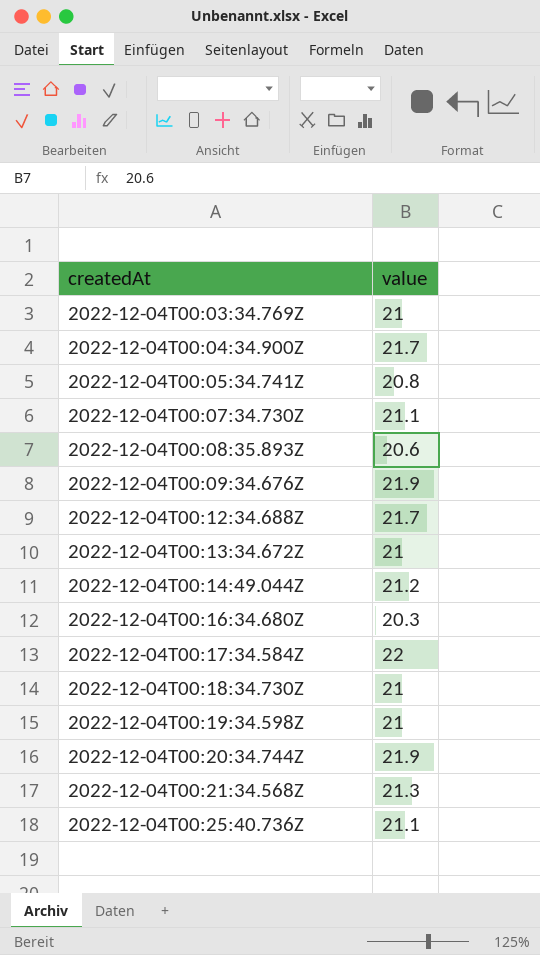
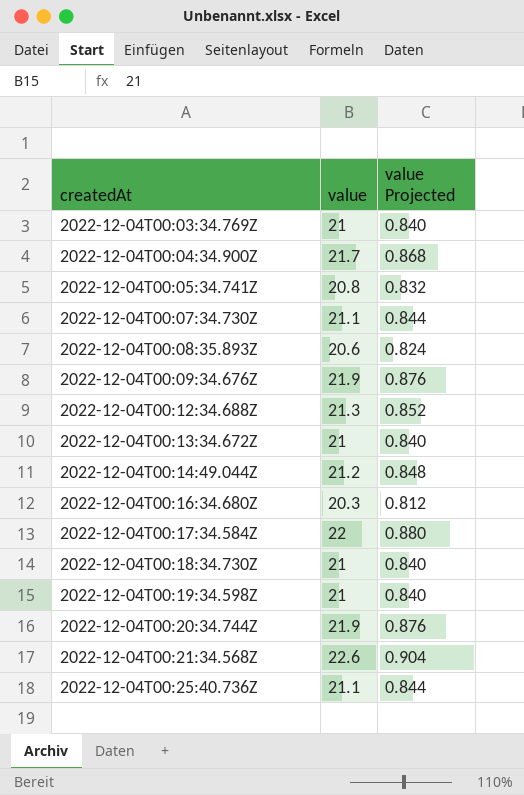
column value Projected | formula: none -> [value] * 0.04
2022-12-04T00:12:34.688Z | value: 21.7 -> 21.3
2022-12-04T00:21:34.568Z | value: 21.3 -> 22.6

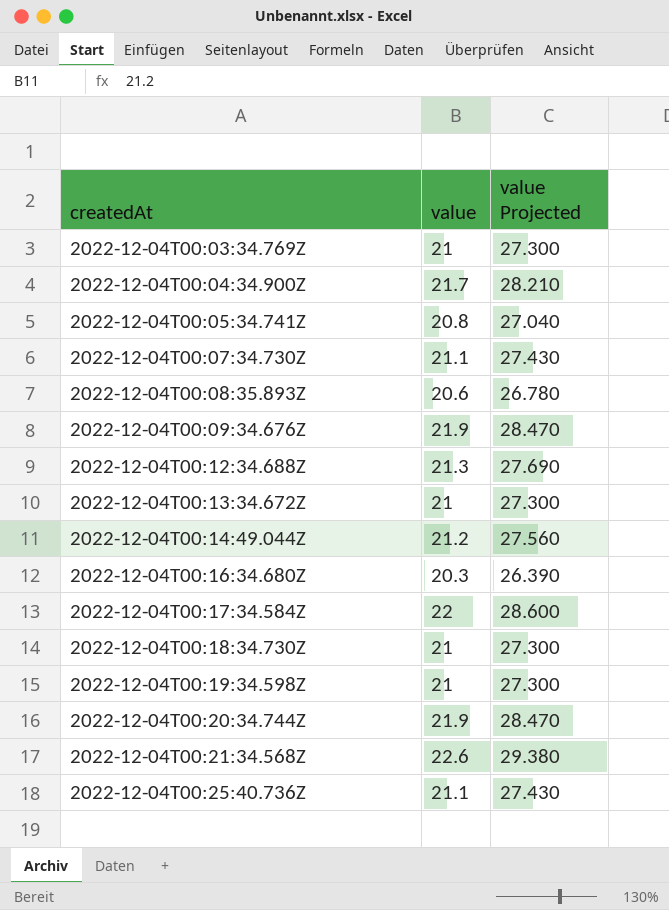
column value Projected | formula: [value] * 0.04 -> [value] * 1.3

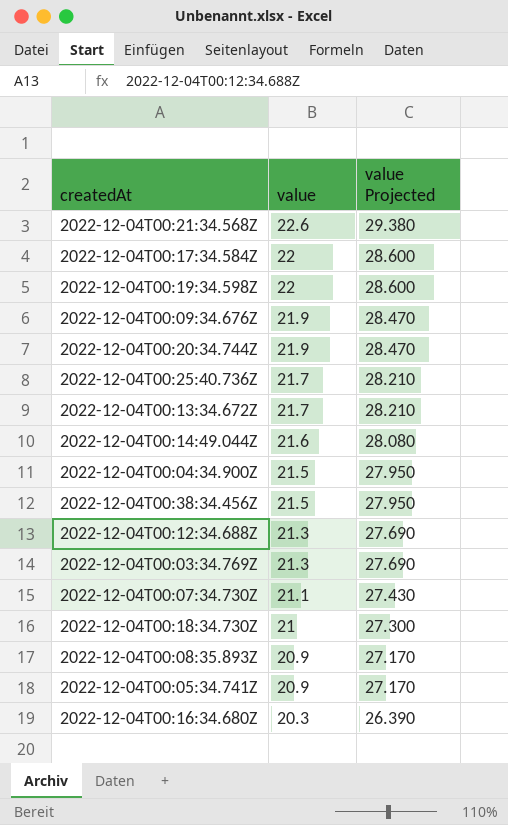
row order: createdAt ascending -> value descending
2022-12-04T00:19:34.598Z | value: 21 -> 22
2022-12-04T00:19:34.598Z | value Projected: 27.300 -> 28.600
2022-12-04T00:25:40.736Z | value: 21.1 -> 21.7
2022-12-04T00:25:40.736Z | value Projected: 27.430 -> 28.210
2022-12-04T00:13:34.672Z | value: 21 -> 21.7
2022-12-04T00:13:34.672Z | value Projected: 27.300 -> 28.210
2022-12-04T00:14:49.044Z | value: 21.2 -> 21.6
2022-12-04T00:14:49.044Z | value Projected: 27.560 -> 28.080
2022-12-04T00:04:34.900Z | value: 21.7 -> 21.5
2022-12-04T00:04:34.900Z | value Projected: 28.210 -> 27.950
row 2022-12-04T00:38:34.456Z: none -> 21.5 | 27.950
2022-12-04T00:03:34.769Z | value: 21 -> 21.3
2022-12-04T00:03:34.769Z | value Projected: 27.300 -> 27.690
2022-12-04T00:08:35.893Z | value: 20.6 -> 20.9
2022-12-04T00:08:35.893Z | value Projected: 26.780 -> 27.170
2022-12-04T00:05:34.741Z | value: 20.8 -> 20.9
2022-12-04T00:05:34.741Z | value Projected: 27.040 -> 27.170

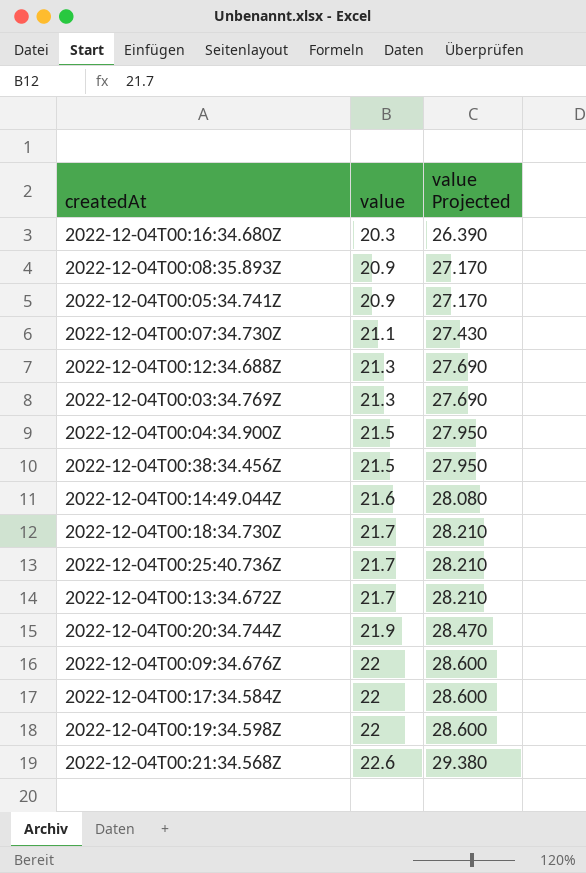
row order: value descending -> value ascending
2022-12-04T00:18:34.730Z | value: 21 -> 21.7
2022-12-04T00:18:34.730Z | value Projected: 27.300 -> 28.210
2022-12-04T00:09:34.676Z | value: 21.9 -> 22
2022-12-04T00:09:34.676Z | value Projected: 28.470 -> 28.600

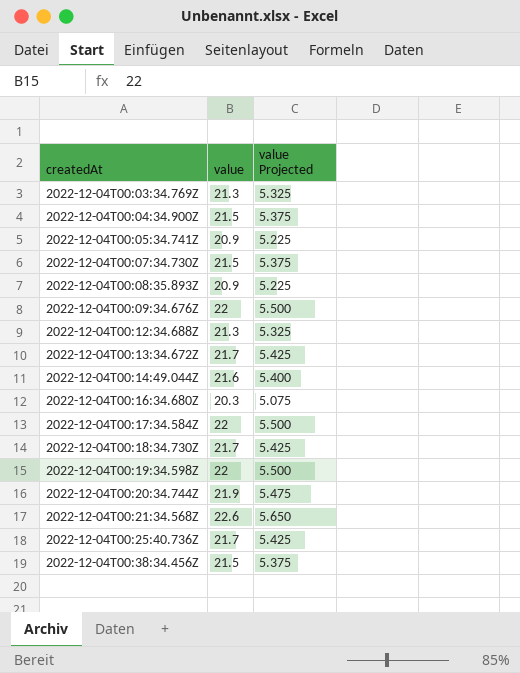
row order: value ascending -> createdAt ascending
column value Projected | formula: [value] * 1.3 -> [value] * 0.25
2022-12-04T00:07:34.730Z | value: 21.1 -> 21.5

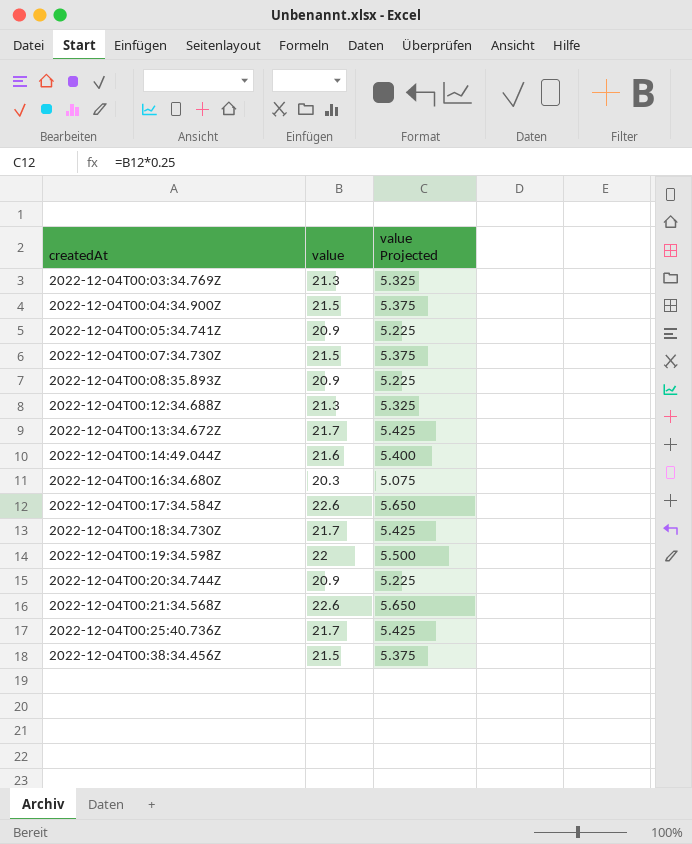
row 2022-12-04T00:09:34.676Z: 22 | 5.500 -> none
2022-12-04T00:17:34.584Z | value: 22 -> 22.6
2022-12-04T00:17:34.584Z | value Projected: 5.500 -> 5.650
2022-12-04T00:20:34.744Z | value: 21.9 -> 20.9
2022-12-04T00:20:34.744Z | value Projected: 5.475 -> 5.225

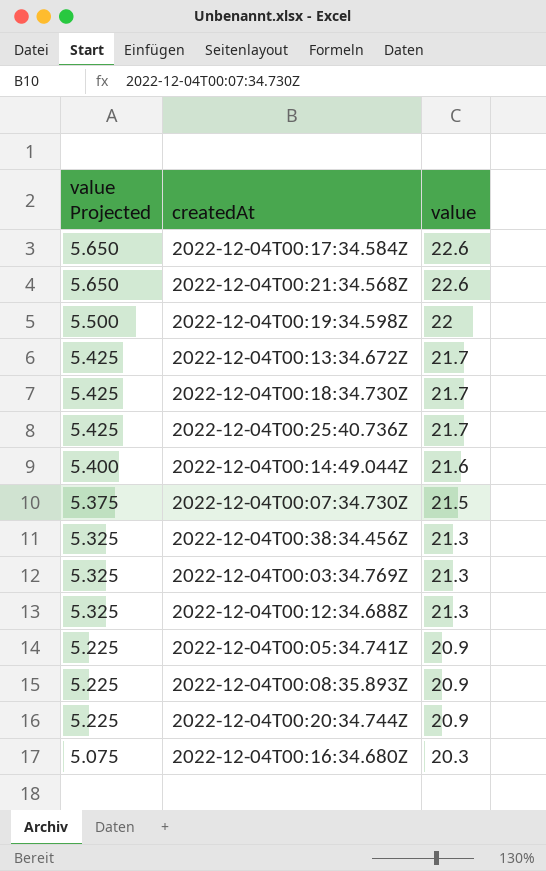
row order: createdAt ascending -> value Projected descending
column value Projected | position: 3 -> 1
row 2022-12-04T00:04:34.900Z: 21.5 | 5.375 -> none
2022-12-04T00:38:34.456Z | value Projected: 5.375 -> 5.325
2022-12-04T00:38:34.456Z | value: 21.5 -> 21.3

